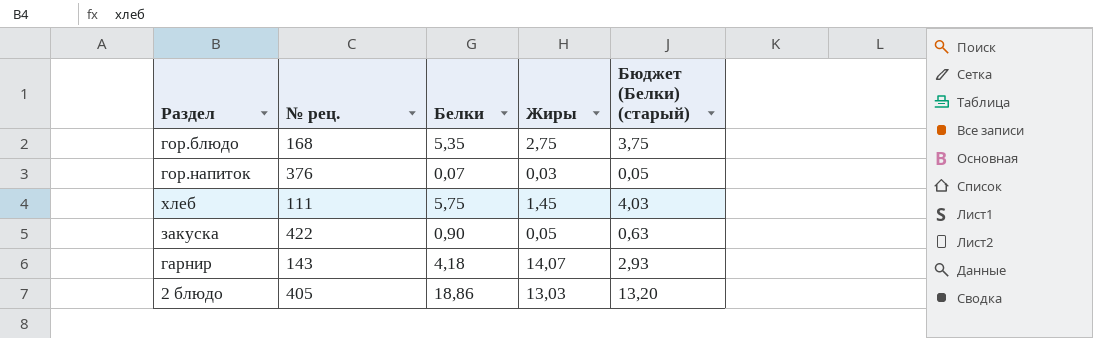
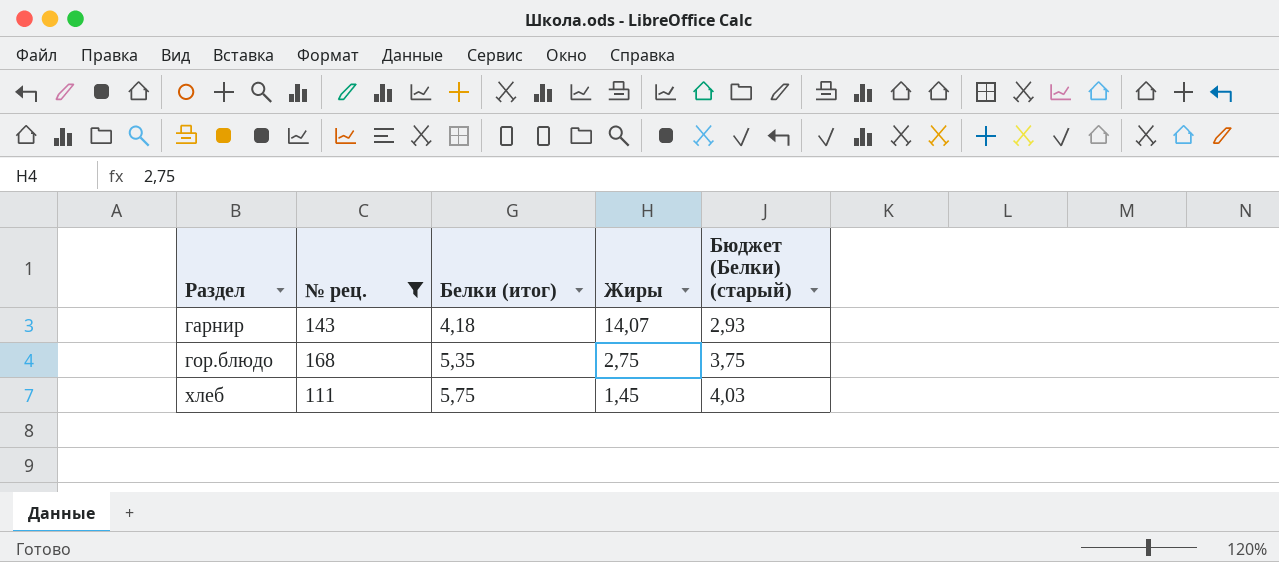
filter: none -> № рец. <= 168
row order: none -> Раздел ascending
column name: Белки -> Белки (итог)

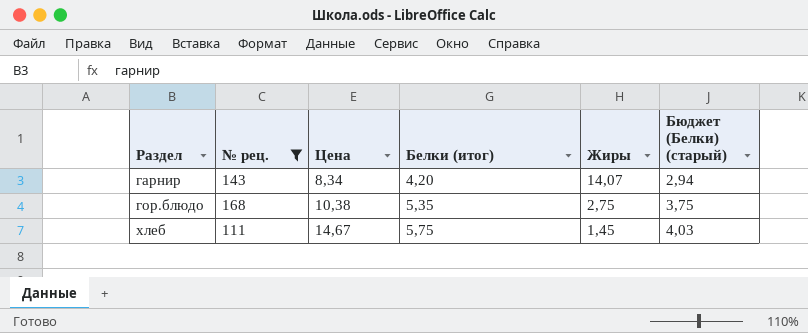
column Цена | position: none -> 3
гарнир | Белки (итог): 4,18 -> 4,20
гарнир | Бюджет (Белки) (старый): 2,93 -> 2,94

